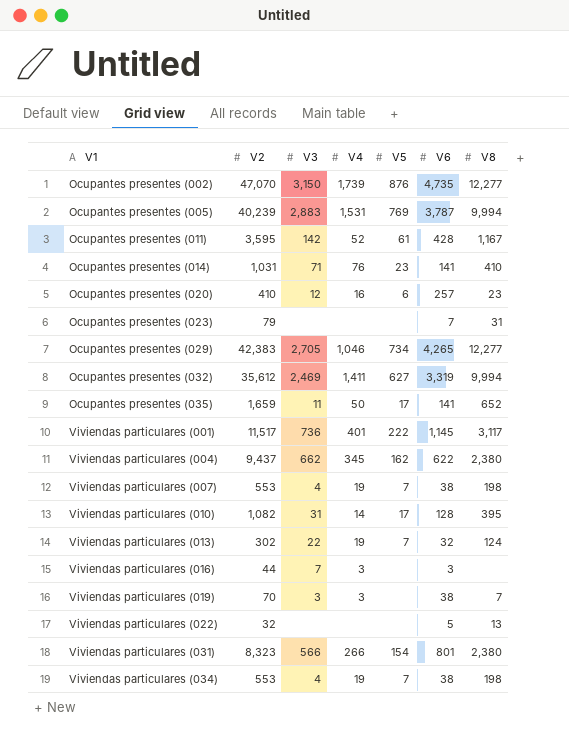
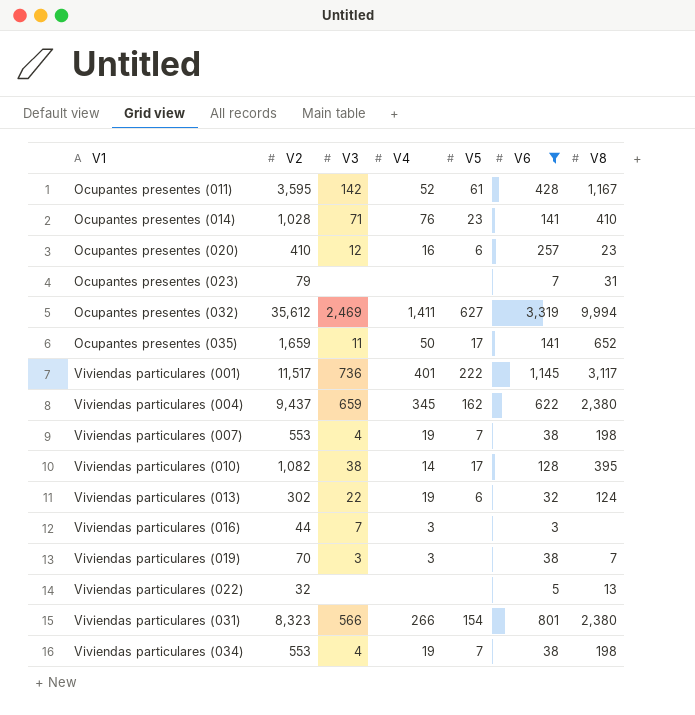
filter: none -> V6 <= 3,319
Ocupantes presentes (014) | V2: 1,031 -> 1,028
Viviendas particulares (004) | V3: 662 -> 659
Viviendas particulares (010) | V3: 31 -> 38
Viviendas particulares (013) | V5: 7 -> 6

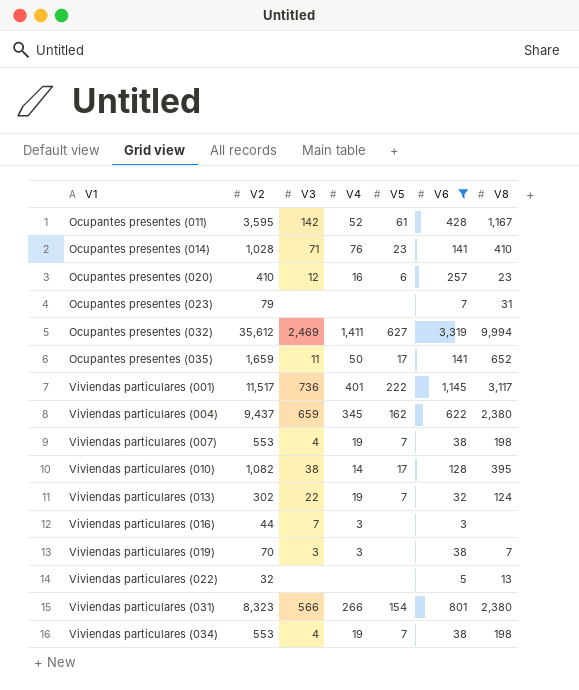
Viviendas particulares (013) | V5: 6 -> 7

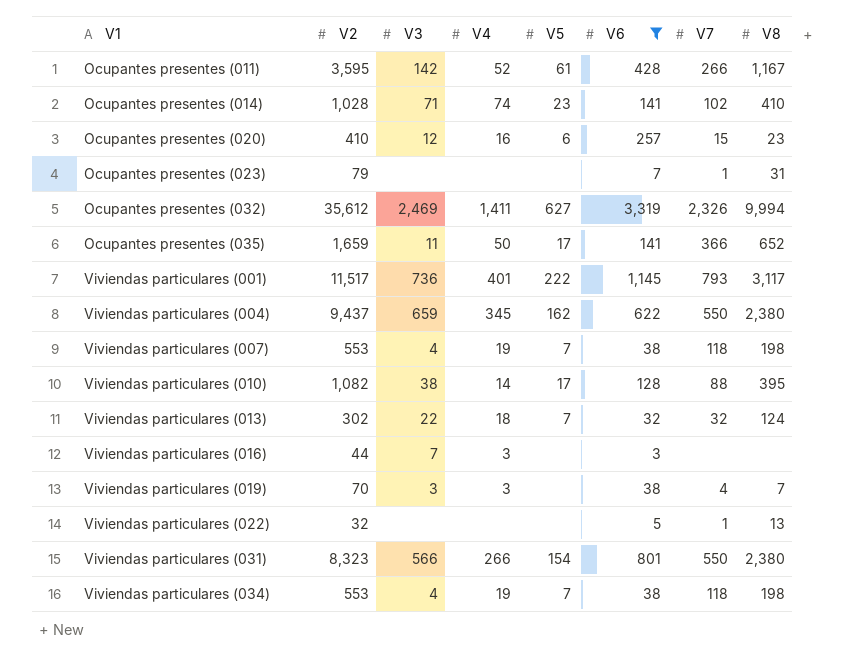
column V7 | position: none -> 7
Ocupantes presentes (014) | V4: 76 -> 74
Viviendas particulares (013) | V4: 19 -> 18

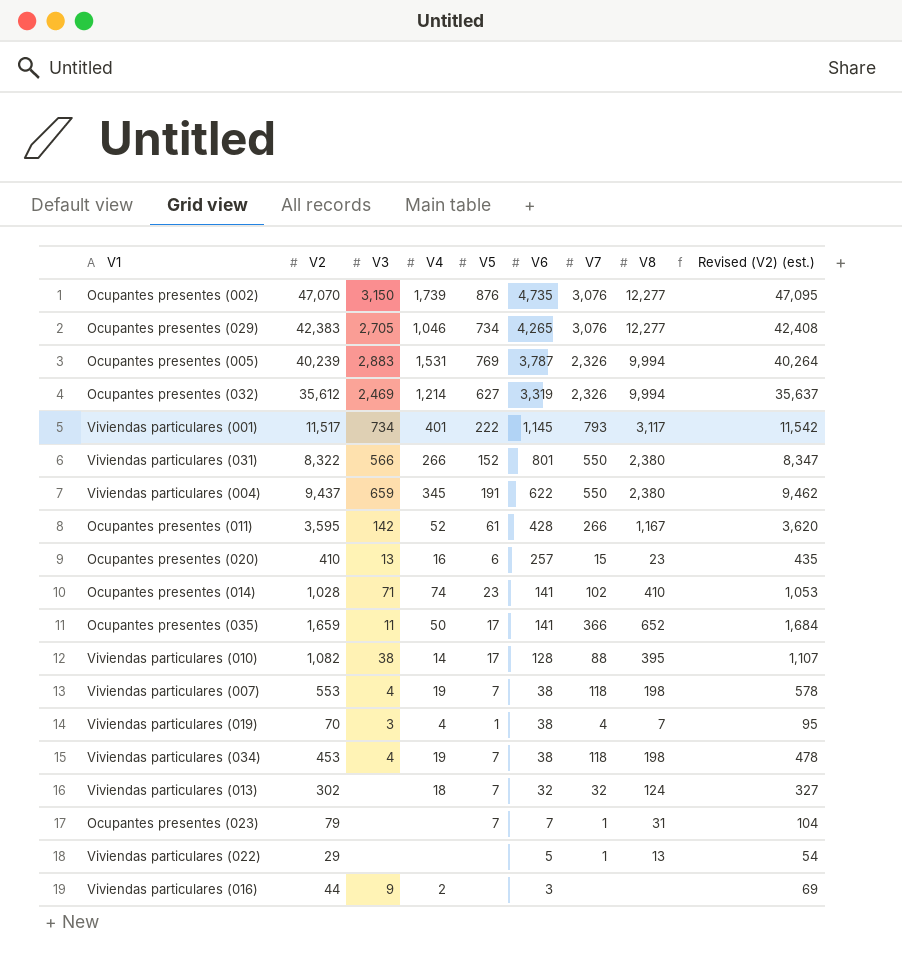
filter: V6 <= 3,319 -> none
row order: V1 ascending -> V6 descending
column Revised (V2) (est.) | formula: none -> [V2] + 25
Ocupantes presentes (032) | V4: 1,411 -> 1,214
Viviendas particulares (001) | V3: 736 -> 734
Viviendas particulares (031) | V2: 8,323 -> 8,322
Viviendas particulares (031) | V5: 154 -> 152
Viviendas particulares (004) | V5: 162 -> 191
Ocupantes presentes (020) | V3: 12 -> 13
Viviendas particulares (019) | V4: 3 -> 4
Viviendas particulares (019) | V5: none -> 1
Viviendas particulares (034) | V2: 553 -> 453
Viviendas particulares (013) | V3: 22 -> none
Ocupantes presentes (023) | V5: none -> 7
Viviendas particulares (022) | V2: 32 -> 29
Viviendas particulares (016) | V3: 7 -> 9
Viviendas particulares (016) | V4: 3 -> 2

